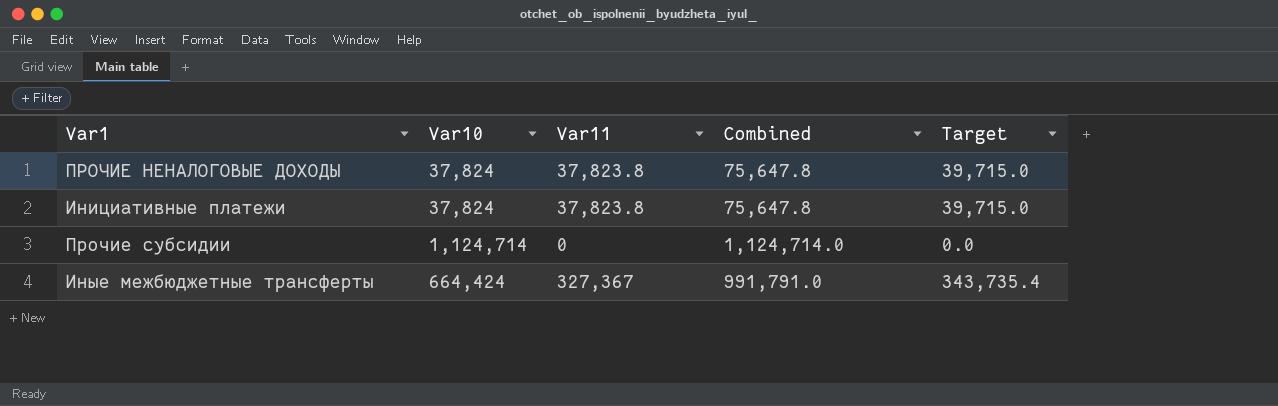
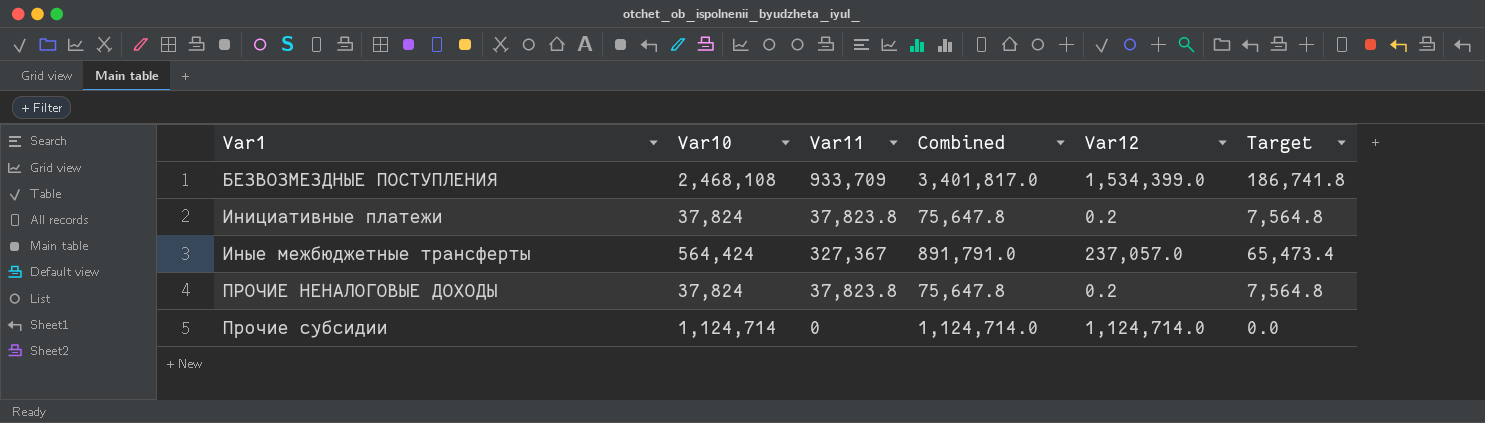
row order: none -> Var1 ascending
column Var12 | formula: none -> [Var10] - [Var11]
column Target | formula: [Var11] * 1.05 -> [Var11] * 0.2
row БЕЗВОЗМЕЗДНЫЕ ПОСТУПЛЕНИЯ: none -> 2,468,108 | 933,709 | 3,401,817.0 | 1,534,399.0 | 186,741.8
Иные межбюджетные трансферты | Var10: 664,424 -> 564,424
Иные межбюджетные трансферты | Combined: 991,791.0 -> 891,791.0

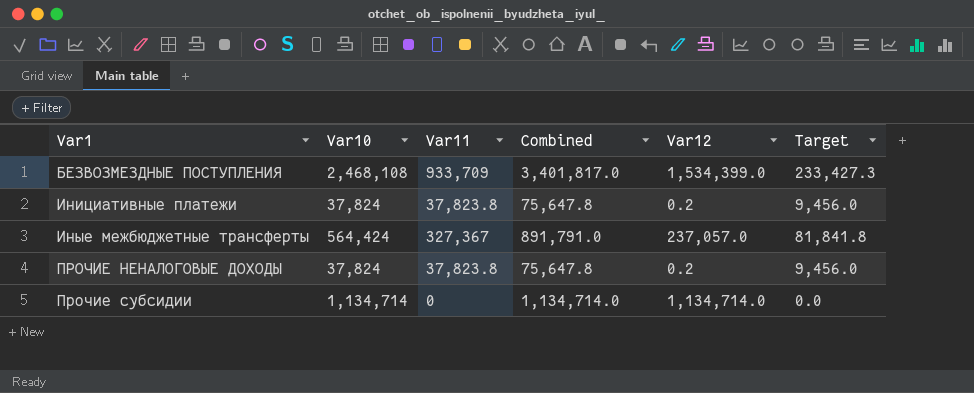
column Target | formula: [Var11] * 0.2 -> [Var11] * 0.25
Прочие субсидии | Var10: 1,124,714 -> 1,134,714
Прочие субсидии | Combined: 1,124,714.0 -> 1,134,714.0
Прочие субсидии | Var12: 1,124,714.0 -> 1,134,714.0

